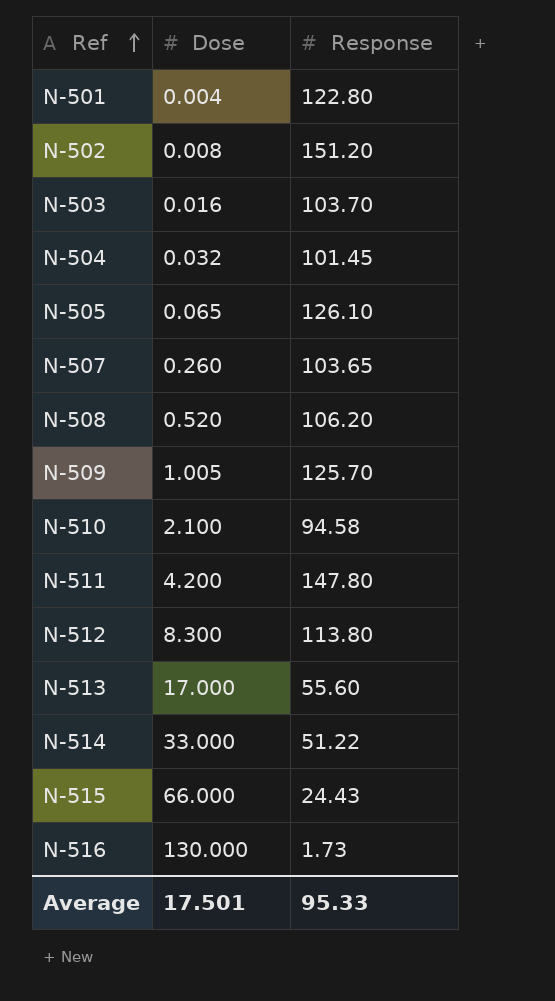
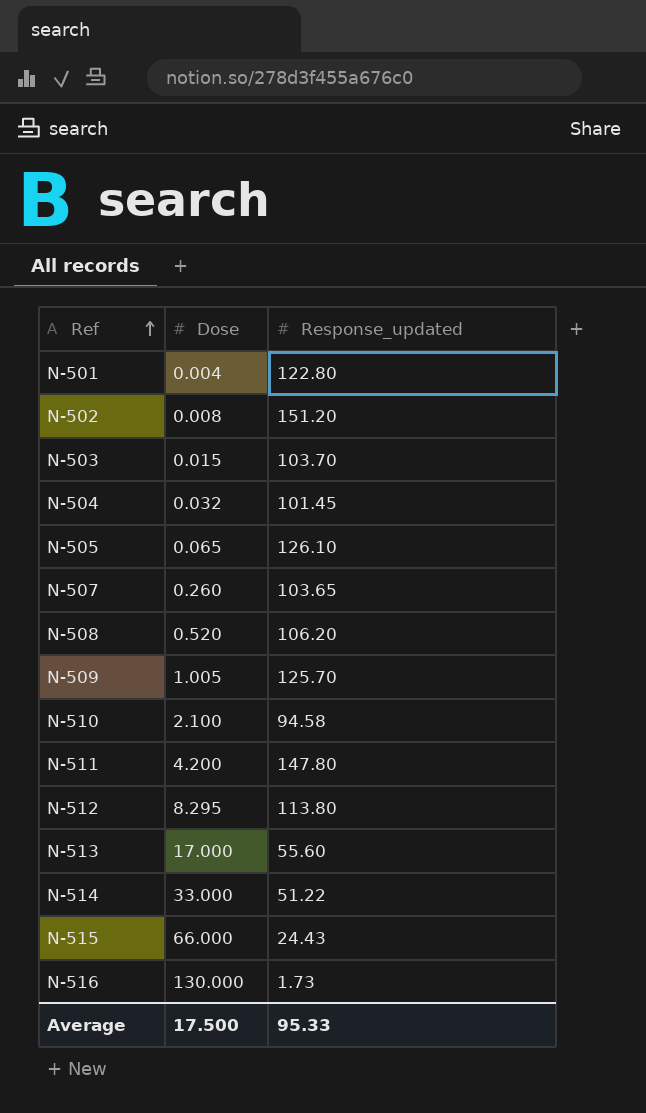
column name: Response -> Response_updated
N-503 | Dose: 0.016 -> 0.015
N-512 | Dose: 8.300 -> 8.295
Average | Dose: 17.501 -> 17.500

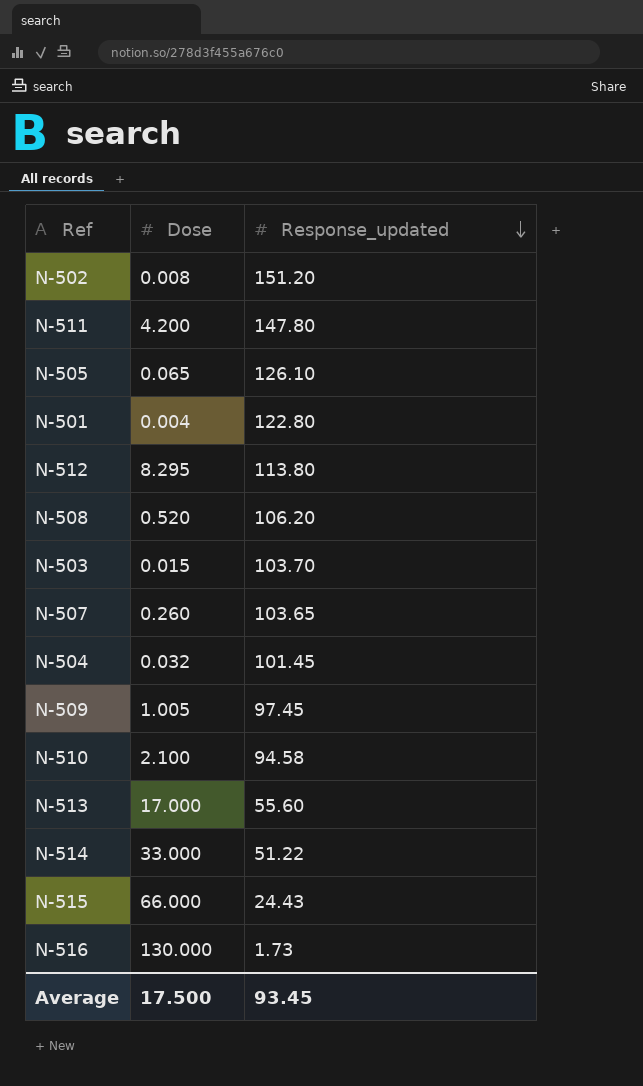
row order: Ref ascending -> Response_updated descending
N-509 | Response_updated: 125.70 -> 97.45
Average | Response_updated: 95.33 -> 93.45

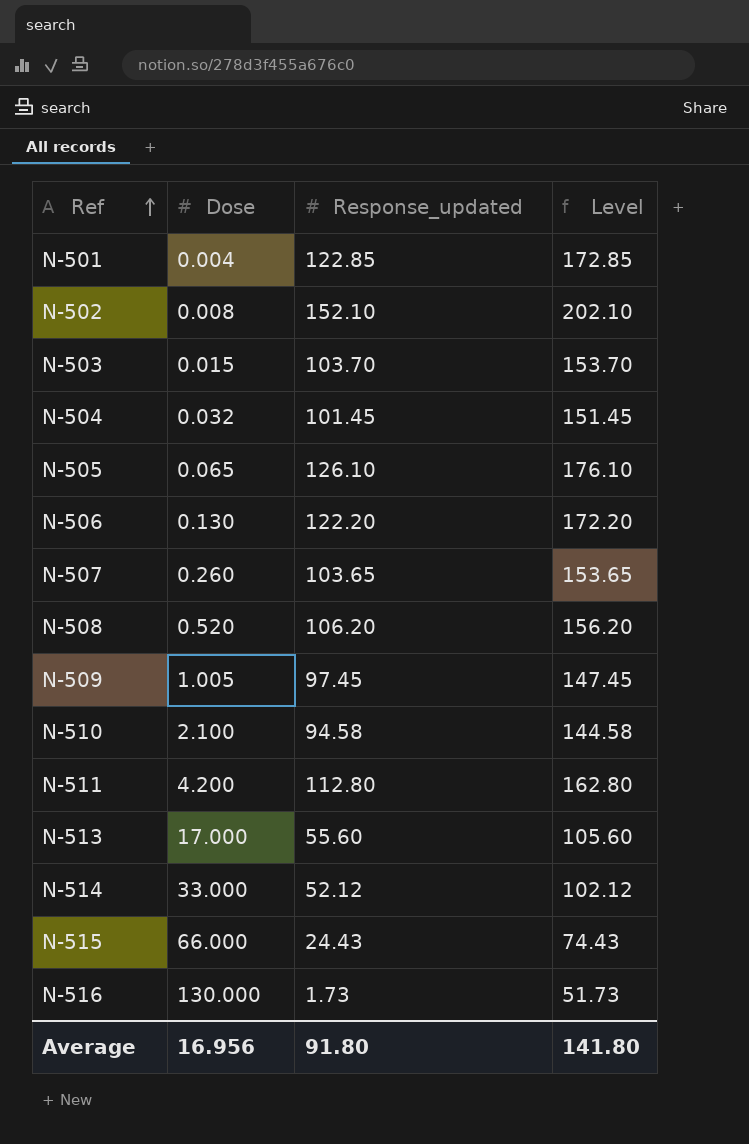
row order: Response_updated descending -> Ref ascending
column Level | formula: none -> [Response_updated] + 50
row N-512: 8.295 | 113.80 -> none
N-501 | Response_updated: 122.80 -> 122.85
N-502 | Response_updated: 151.20 -> 152.10
row N-506: none -> 0.130 | 122.20 | 172.20
N-511 | Response_updated: 147.80 -> 112.80
N-514 | Response_updated: 51.22 -> 52.12
Average | Dose: 17.500 -> 16.956
Average | Response_updated: 93.45 -> 91.80

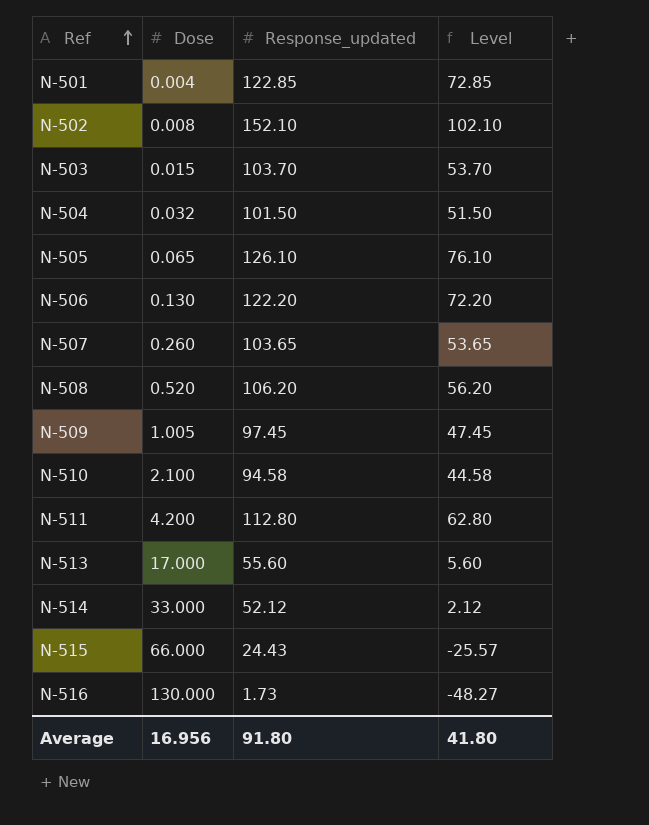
column Level | formula: [Response_updated] + 50 -> [Response_updated] - 50
N-504 | Response_updated: 101.45 -> 101.50
Average | Level: 141.80 -> 41.80

